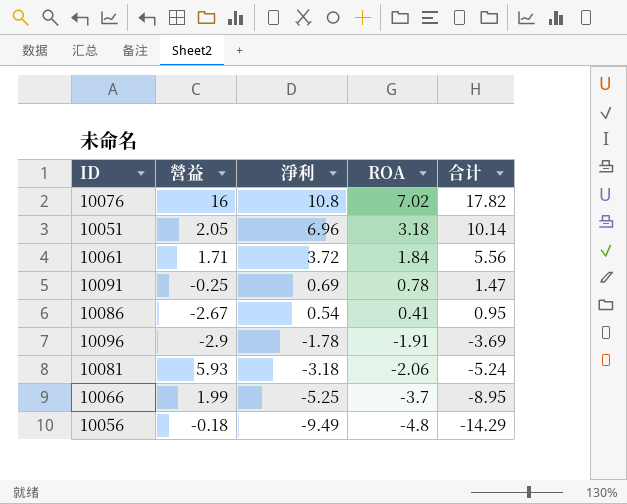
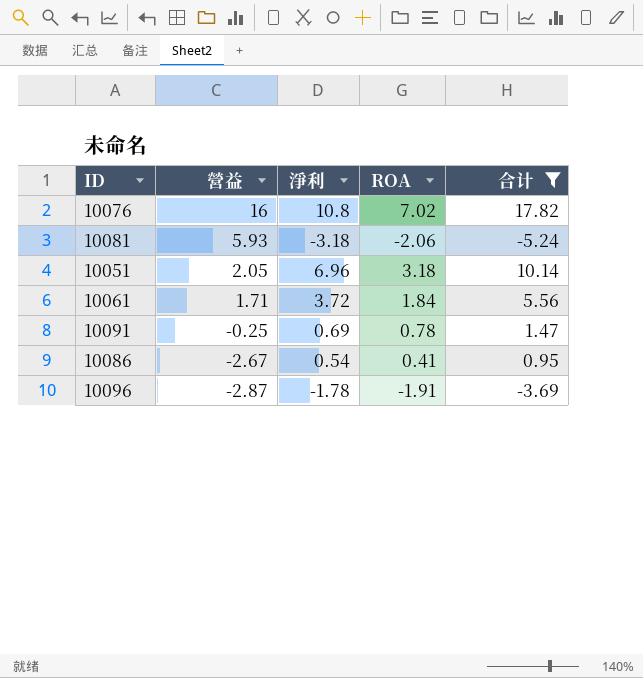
filter: none -> 合计 >= -5.24
row order: 淨利 descending -> 營益 descending
10096 | 營益: -2.9 -> -2.87

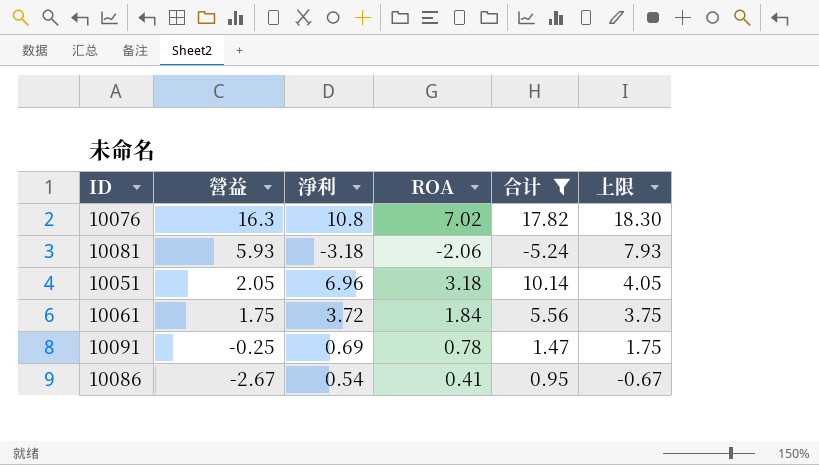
column 上限 | formula: none -> [營益] + 2
row 10096: -2.87 | -1.78 | -1.91 | -3.69 -> none
10076 | 營益: 16 -> 16.3
10061 | 營益: 1.71 -> 1.75

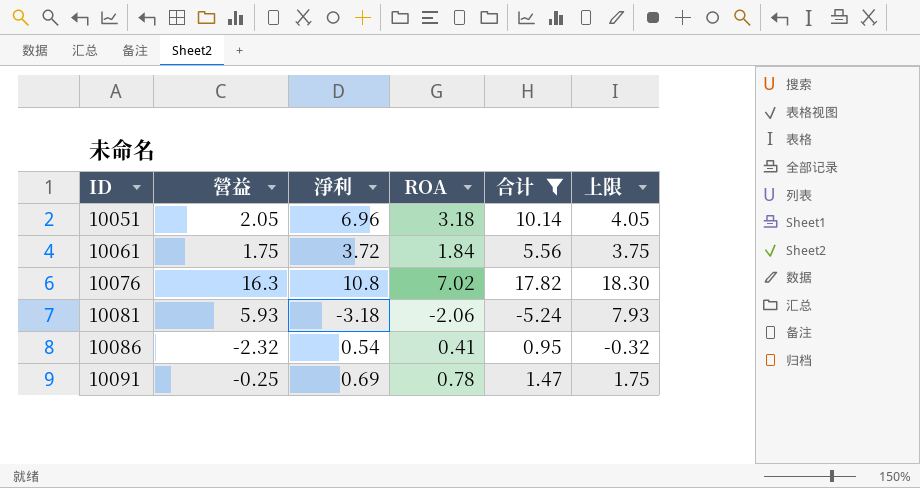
row order: 營益 descending -> ID ascending
10086 | 營益: -2.67 -> -2.32
10086 | 上限: -0.67 -> -0.32

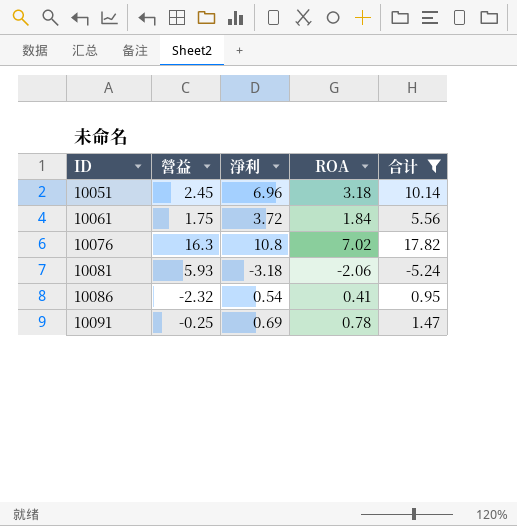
column 上限 | formula: [營益] + 2 -> none
10051 | 營益: 2.05 -> 2.45

